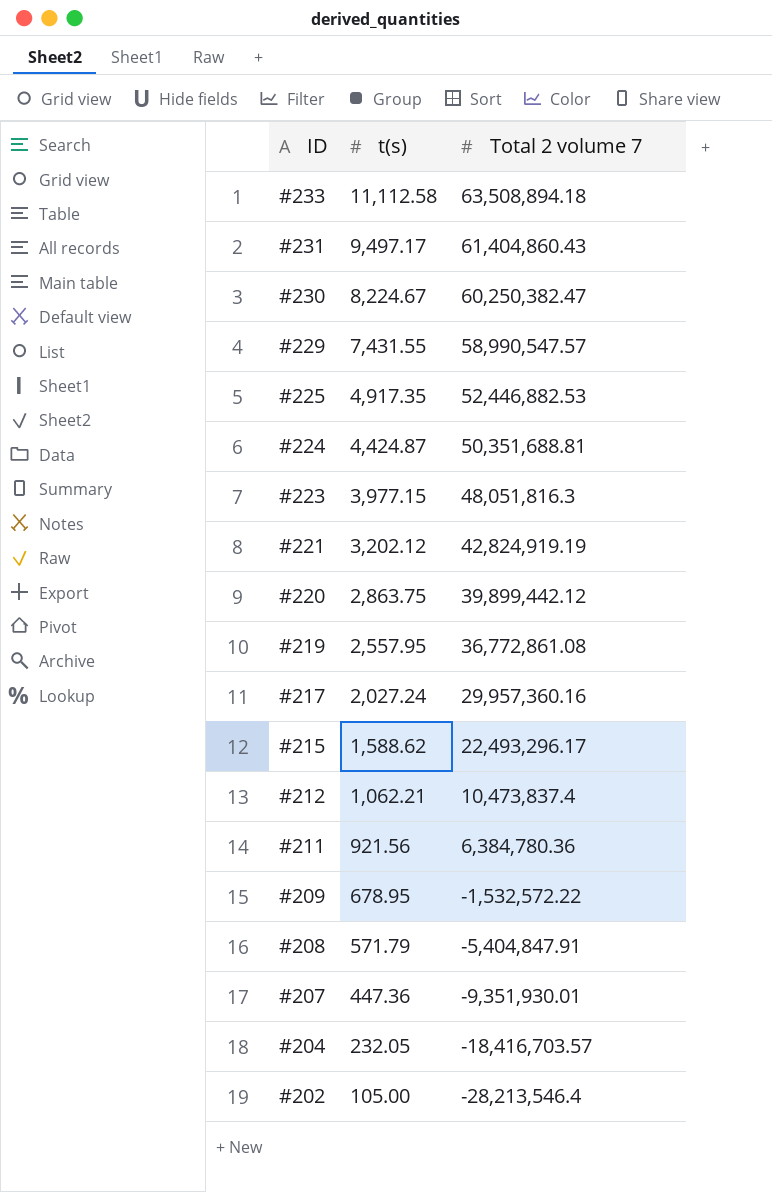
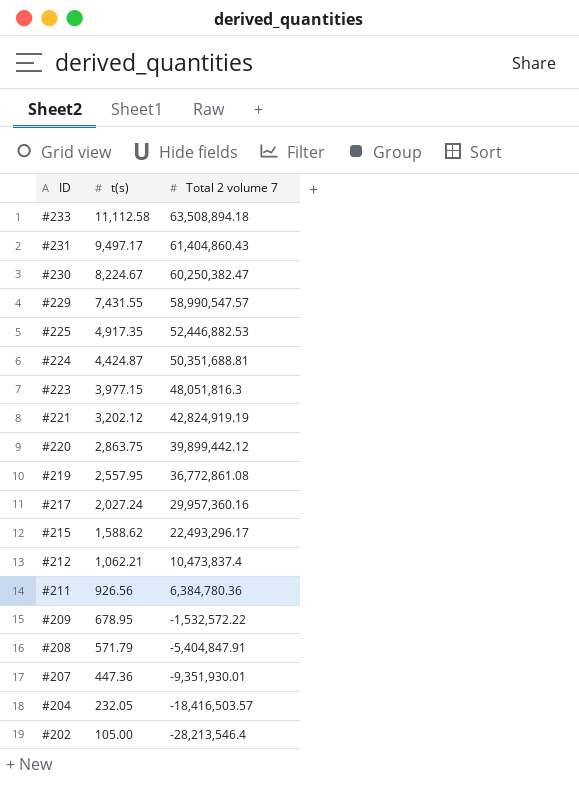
#211 | t(s): 921.56 -> 926.56
#204 | Total 2 volume 7: -18,416,703.57 -> -18,416,503.57

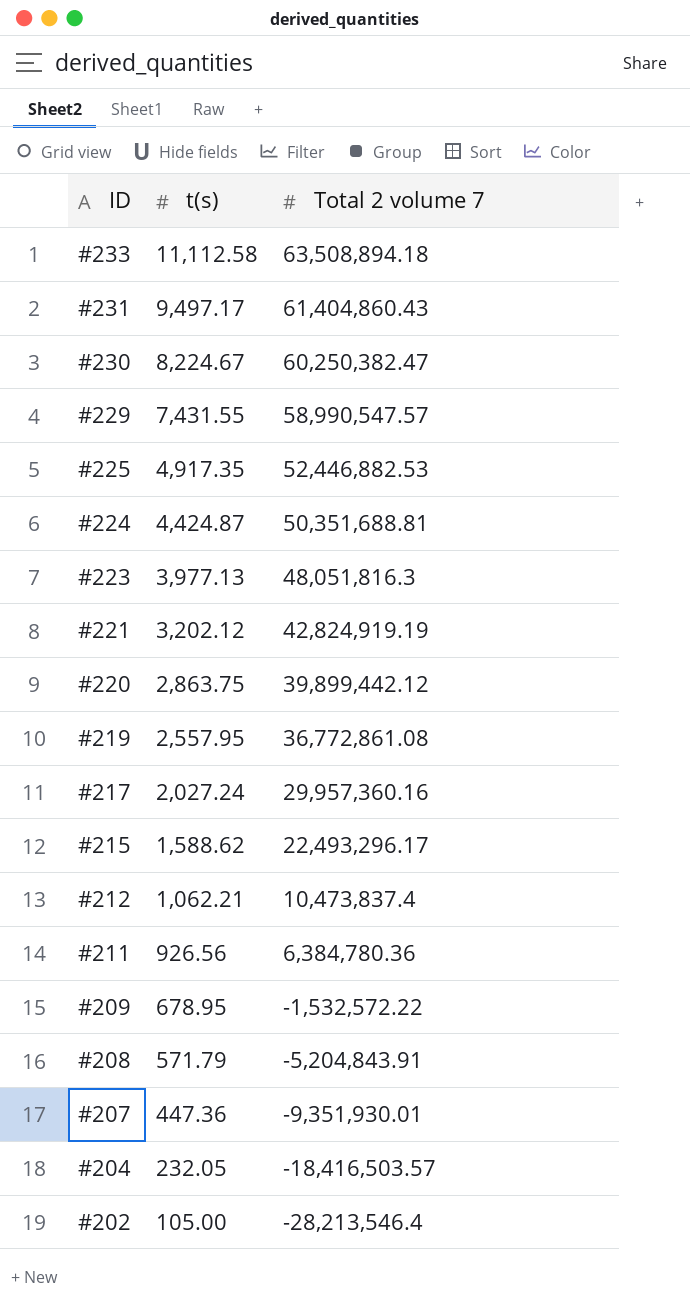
#223 | t(s): 3,977.15 -> 3,977.13
#208 | Total 2 volume 7: -5,404,847.91 -> -5,204,843.91

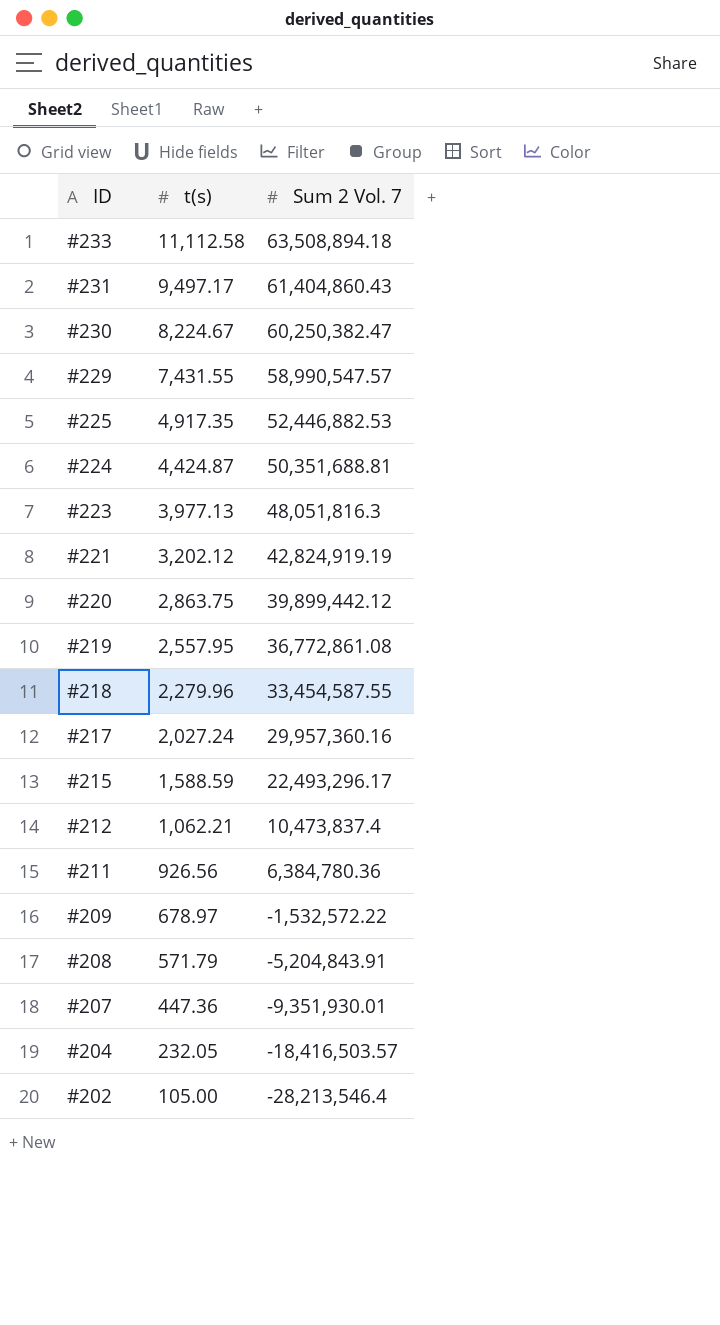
column name: Total 2 volume 7 -> Sum 2 Vol. 7
row #218: none -> 2,279.96 | 33,454,587.55
#215 | t(s): 1,588.62 -> 1,588.59
#209 | t(s): 678.95 -> 678.97

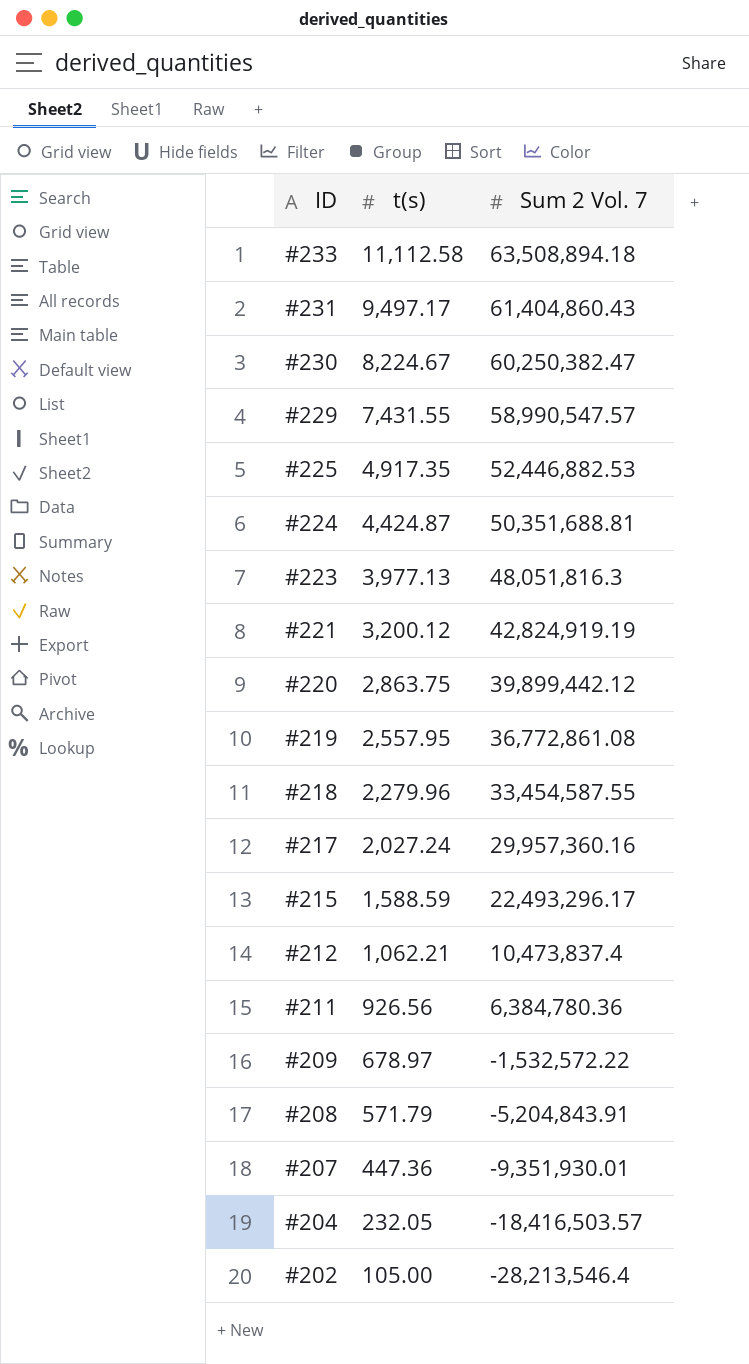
#221 | t(s): 3,202.12 -> 3,200.12

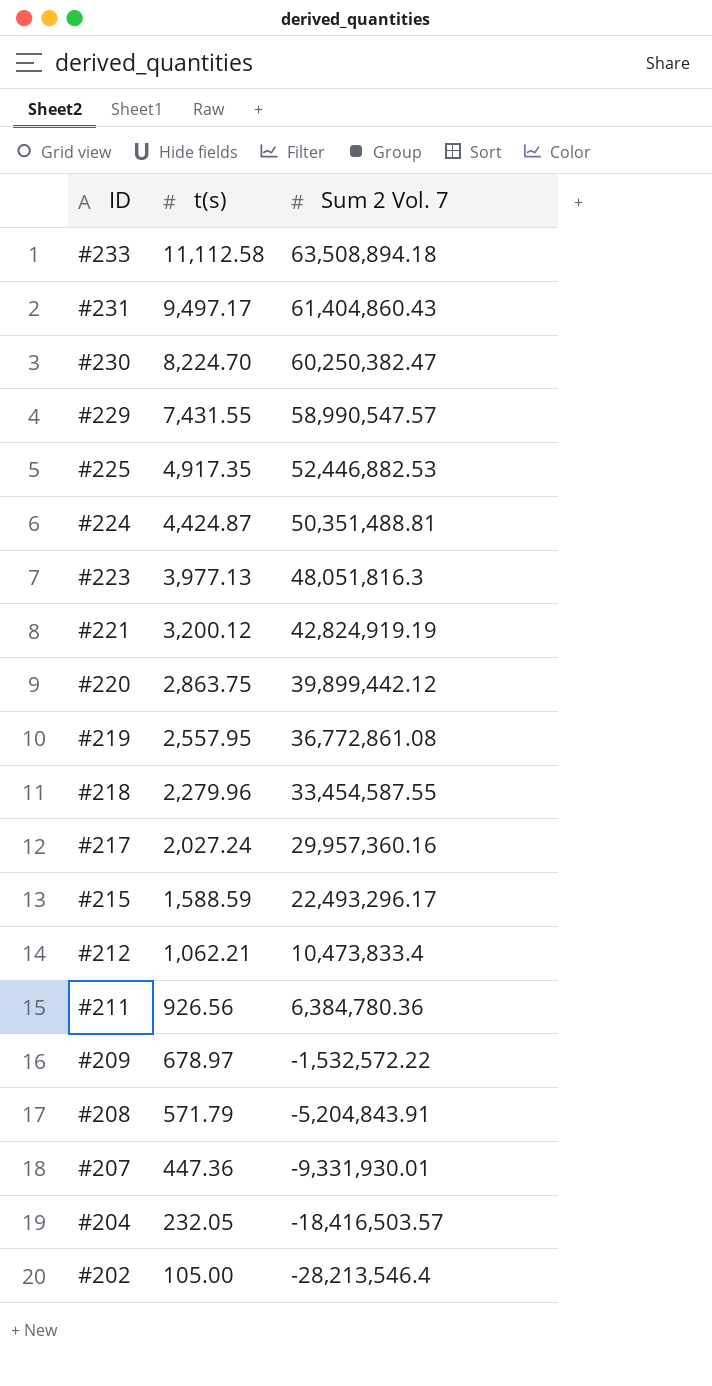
#230 | t(s): 8,224.67 -> 8,224.70
#224 | Sum 2 Vol. 7: 50,351,688.81 -> 50,351,488.81
#212 | Sum 2 Vol. 7: 10,473,837.4 -> 10,473,833.4
#207 | Sum 2 Vol. 7: -9,351,930.01 -> -9,331,930.01

